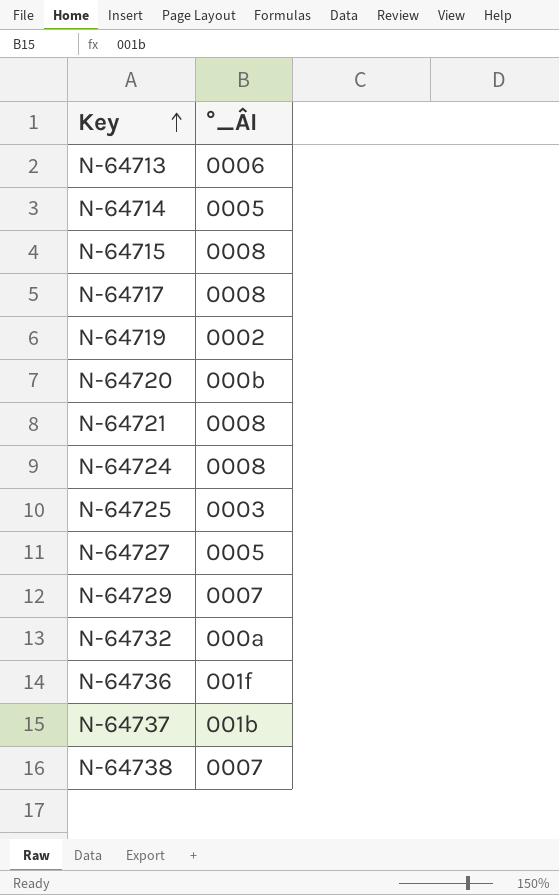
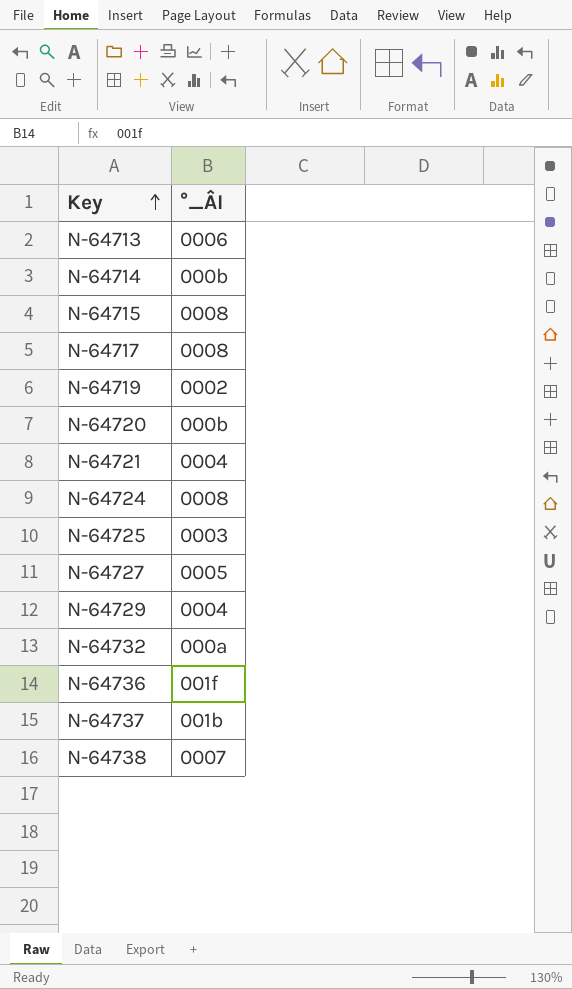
N-64714 | °_ÂI: 0005 -> 000b
N-64721 | °_ÂI: 0008 -> 0004
N-64729 | °_ÂI: 0007 -> 0004

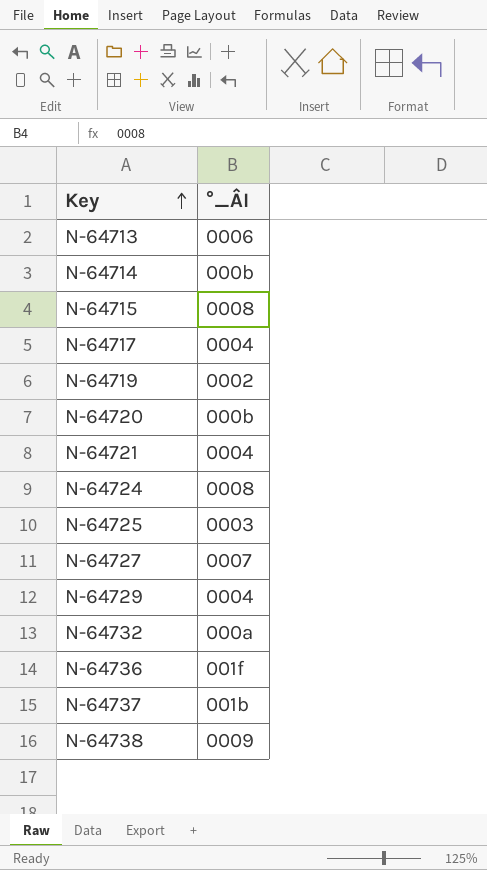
N-64717 | °_ÂI: 0008 -> 0004
N-64727 | °_ÂI: 0005 -> 0007
N-64738 | °_ÂI: 0007 -> 0009

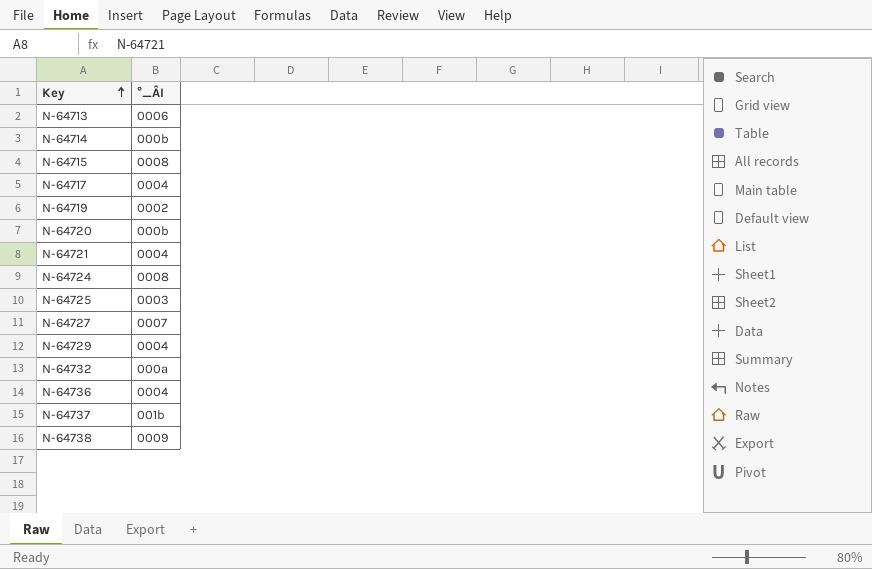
N-64736 | °_ÂI: 001f -> 0004

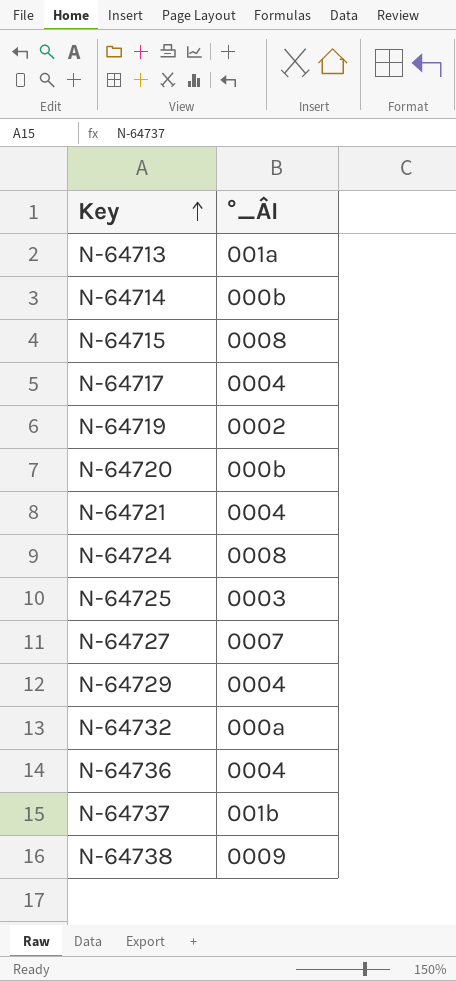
N-64713 | °_ÂI: 0006 -> 001a

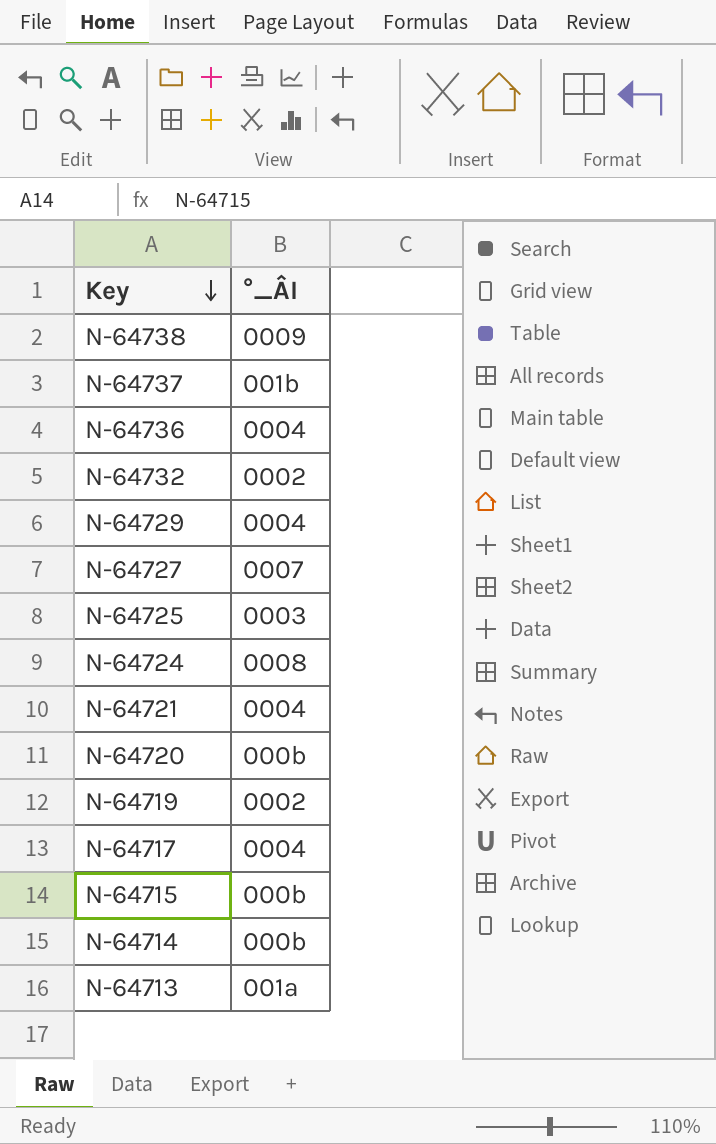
row order: Key ascending -> Key descending
N-64732 | °_ÂI: 000a -> 0002
N-64715 | °_ÂI: 0008 -> 000b

